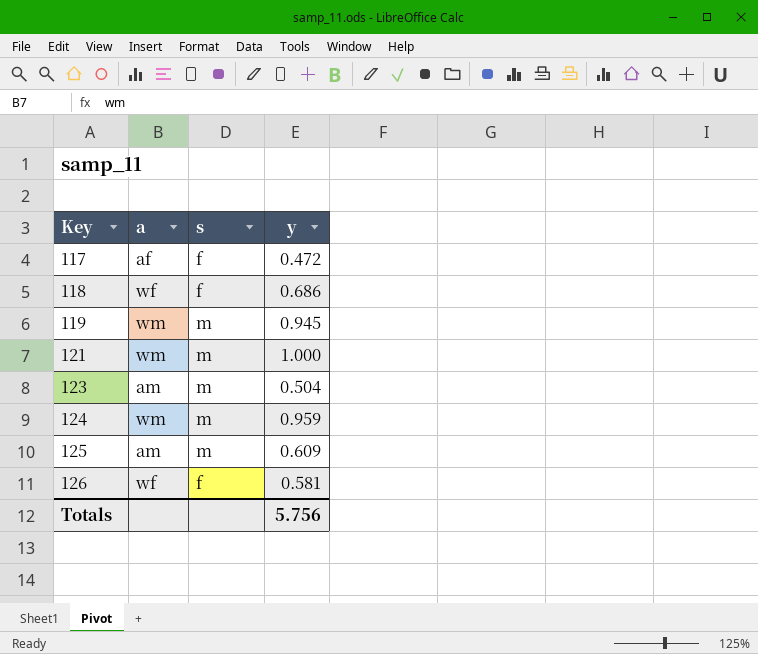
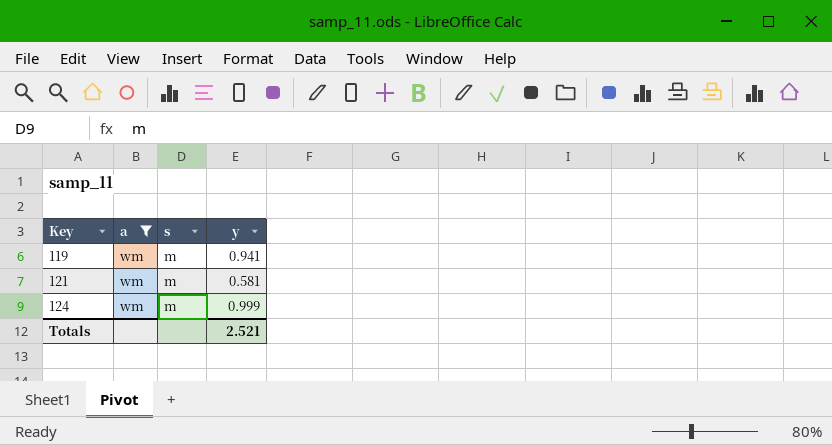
filter: none -> a = wm
119 | y: 0.945 -> 0.941
121 | y: 1.000 -> 0.581
124 | y: 0.959 -> 0.999
Totals | y: 5.756 -> 2.521

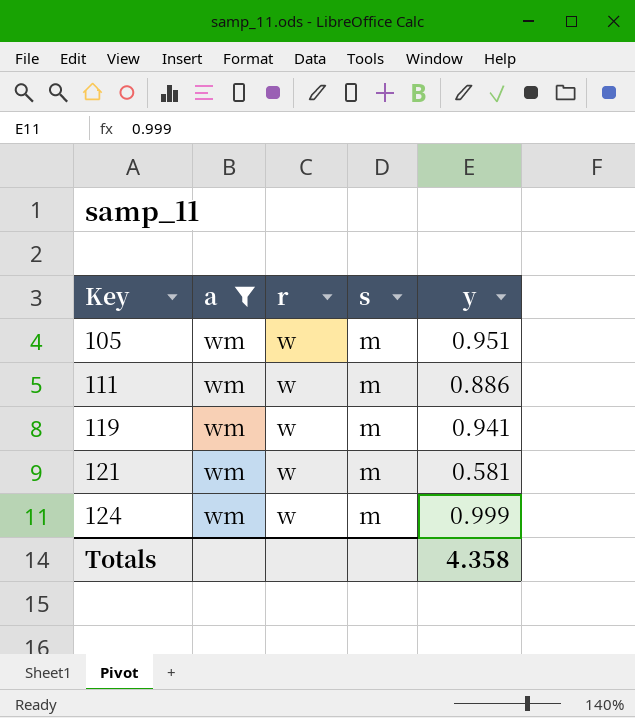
column r | position: none -> 3
row 105: none -> wm | w | m | 0.951
row 111: none -> wm | w | m | 0.886
Totals | y: 2.521 -> 4.358

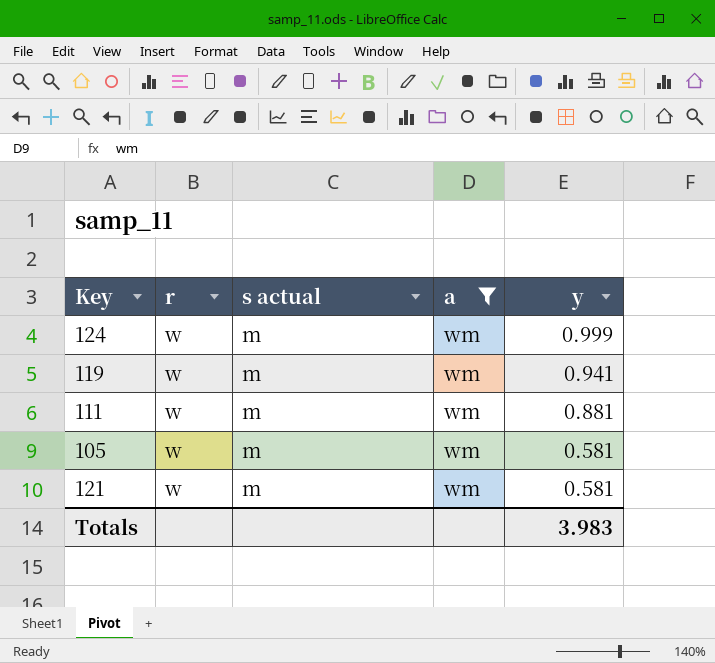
row order: Key ascending -> y descending
column name: s -> s actual
column a | position: 2 -> 4
111 | y: 0.886 -> 0.881
105 | y: 0.951 -> 0.581
Totals | y: 4.358 -> 3.983

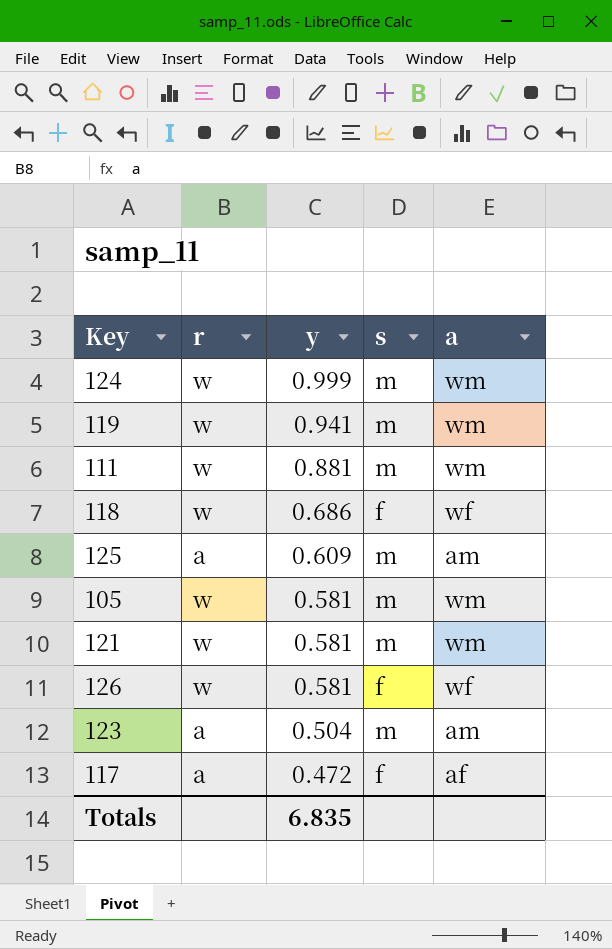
filter: a = wm -> none
column y | position: 5 -> 3
column name: s actual -> s
Totals | y: 3.983 -> 6.835

